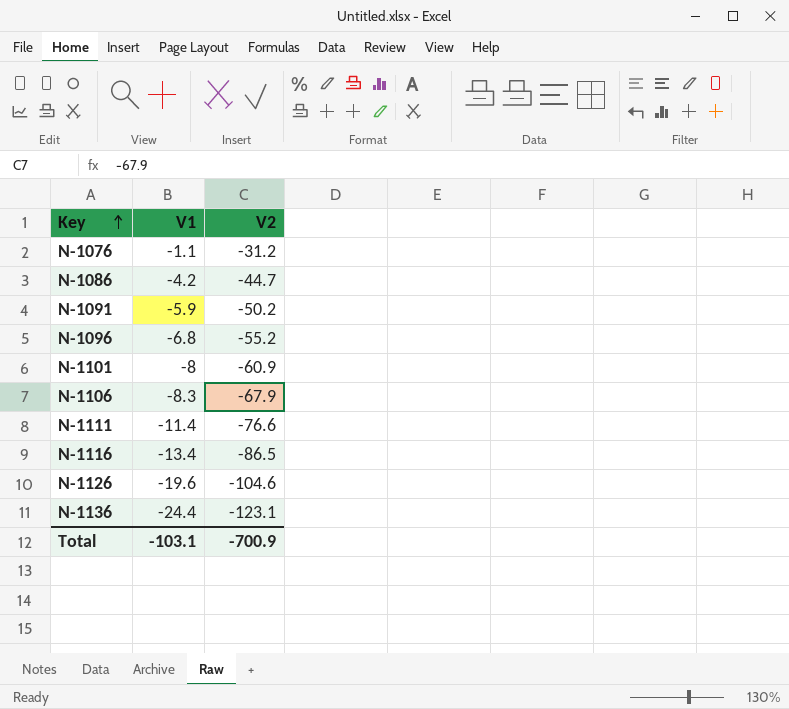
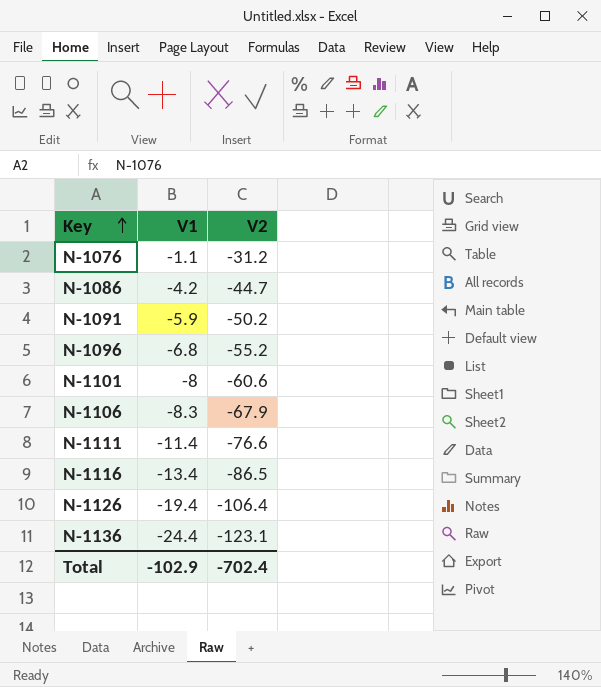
N-1101 | V2: -60.9 -> -60.6
N-1126 | V1: -19.6 -> -19.4
N-1126 | V2: -104.6 -> -106.4
Total | V1: -103.1 -> -102.9
Total | V2: -700.9 -> -702.4

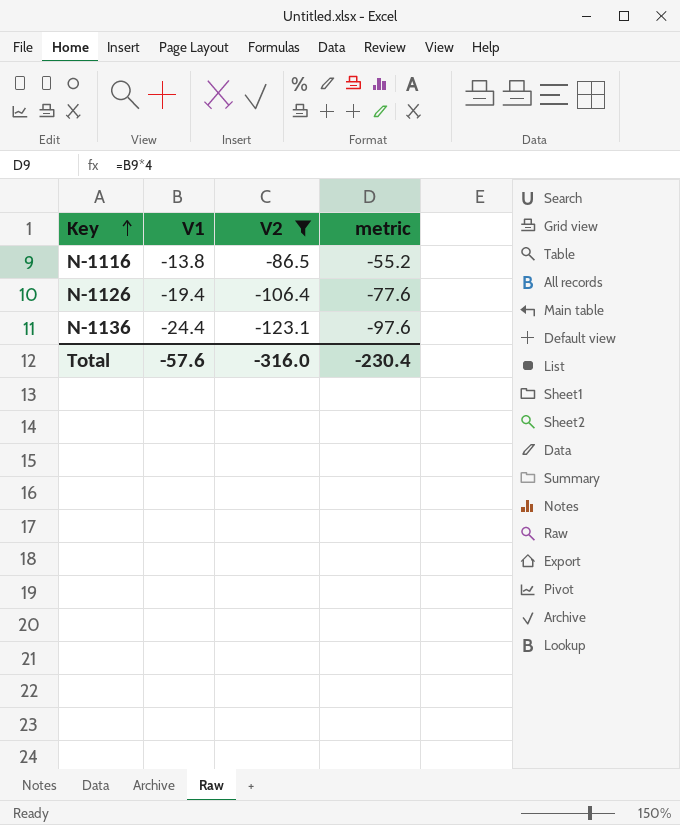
filter: none -> V2 <= -86.5
column metric | formula: none -> [V1] * 4
N-1116 | V1: -13.4 -> -13.8
Total | V1: -102.9 -> -57.6
Total | V2: -702.4 -> -316.0

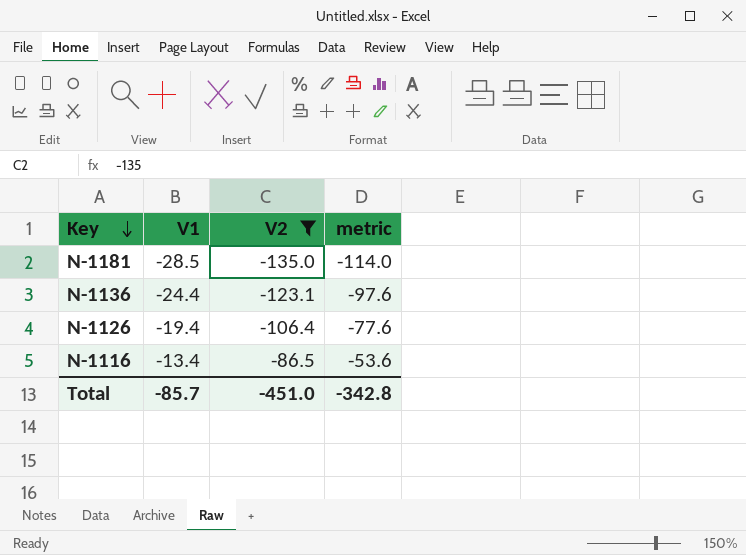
row order: Key ascending -> Key descending
row N-1181: none -> -28.5 | -135.0 | -114.0
N-1116 | V1: -13.8 -> -13.4
N-1116 | metric: -55.2 -> -53.6
Total | V1: -57.6 -> -85.7
Total | V2: -316.0 -> -451.0
Total | metric: -230.4 -> -342.8

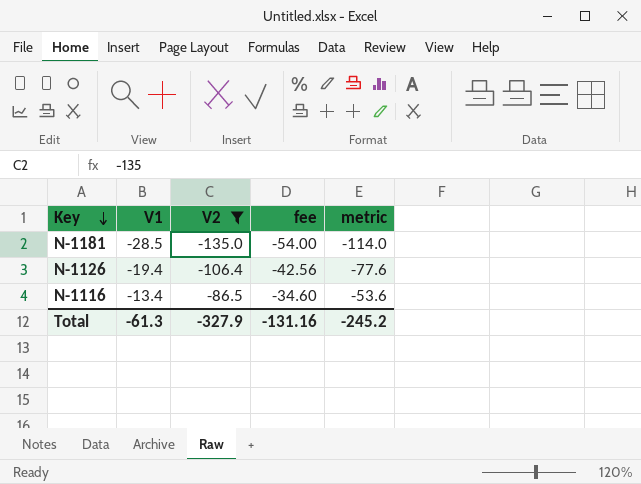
column fee | formula: none -> [V2] * 0.4
row N-1136: -24.4 | -123.1 | -97.6 -> none
Total | V1: -85.7 -> -61.3
Total | V2: -451.0 -> -327.9
Total | metric: -342.8 -> -245.2

